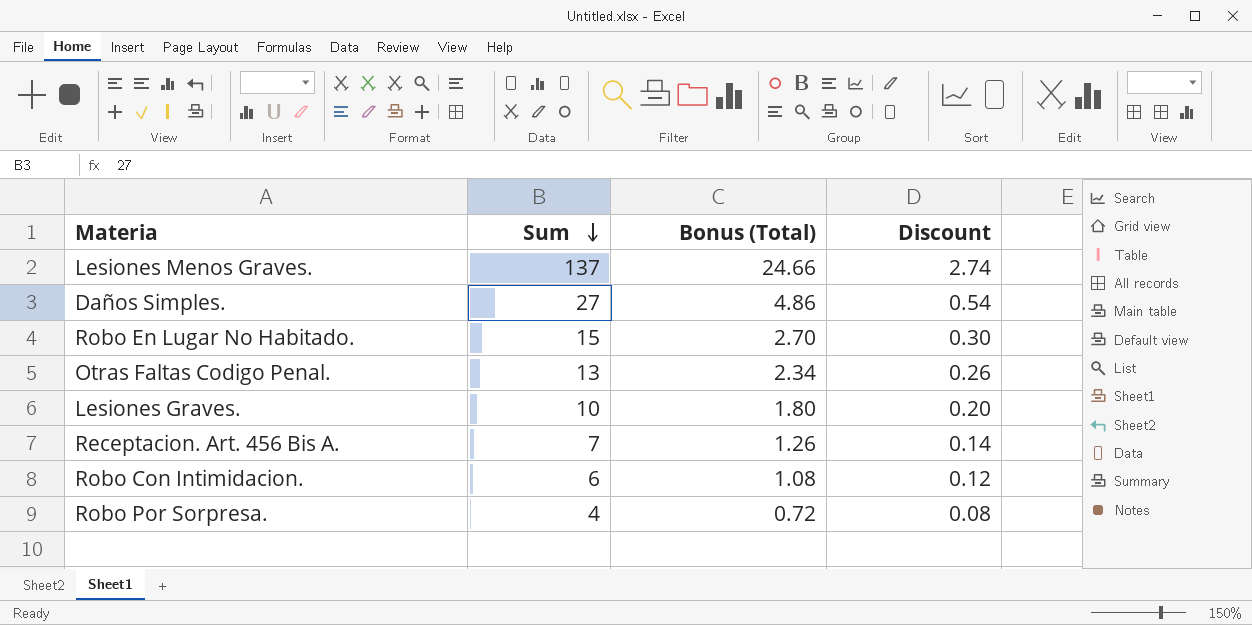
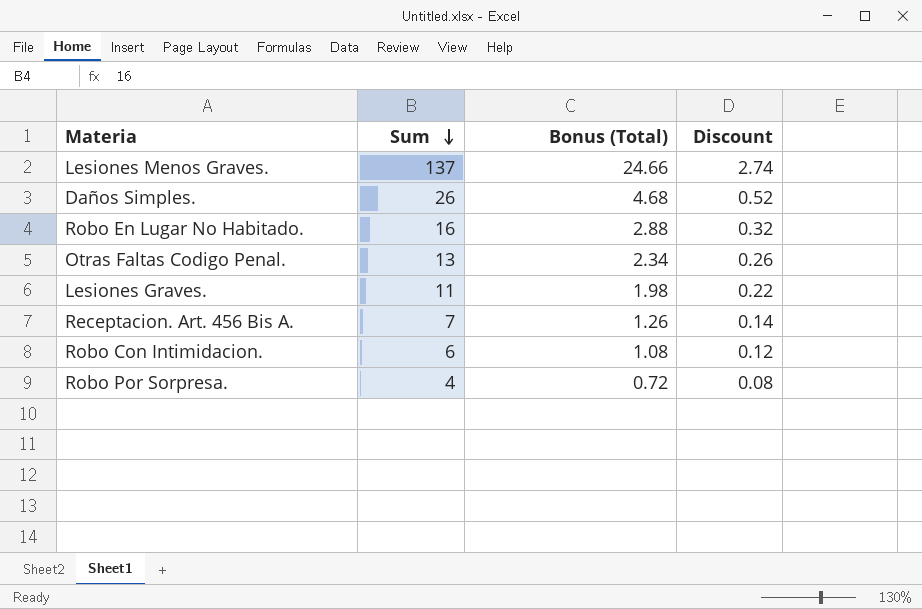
Daños Simples. | Sum: 27 -> 26
Daños Simples. | Bonus (Total): 4.86 -> 4.68
Daños Simples. | Discount: 0.54 -> 0.52
Robo En Lugar No Habitado. | Sum: 15 -> 16
Robo En Lugar No Habitado. | Bonus (Total): 2.70 -> 2.88
Robo En Lugar No Habitado. | Discount: 0.30 -> 0.32
Lesiones Graves. | Sum: 10 -> 11
Lesiones Graves. | Bonus (Total): 1.80 -> 1.98
Lesiones Graves. | Discount: 0.20 -> 0.22

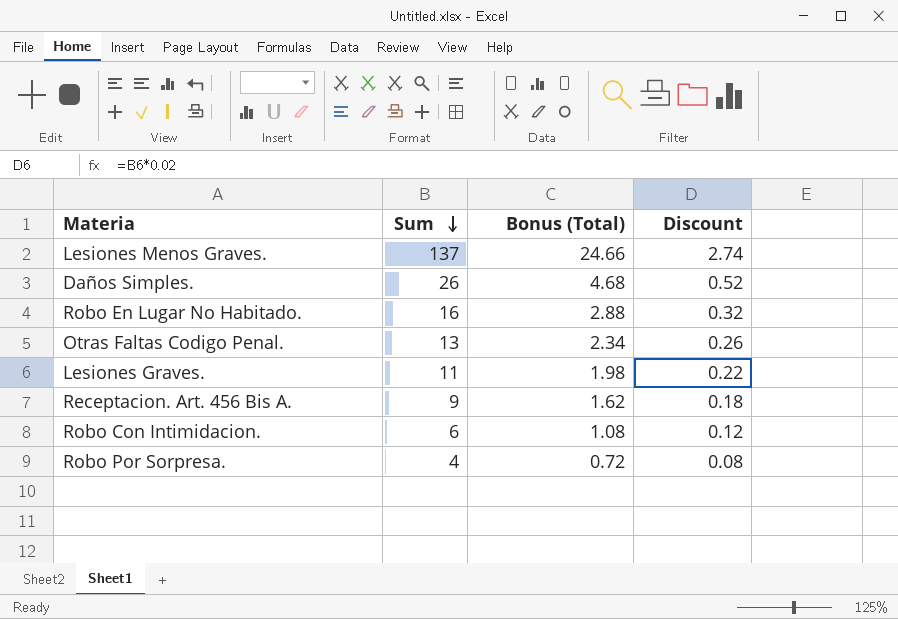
Receptacion. Art. 456 Bis A. | Sum: 7 -> 9
Receptacion. Art. 456 Bis A. | Bonus (Total): 1.26 -> 1.62
Receptacion. Art. 456 Bis A. | Discount: 0.14 -> 0.18

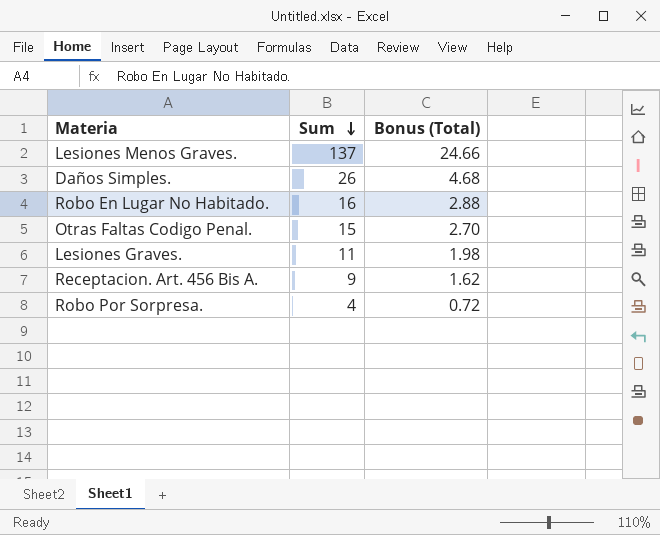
column Discount | formula: [Sum] * 0.02 -> none
row Robo Con Intimidacion.: 6 | 1.08 | 0.12 -> none
Otras Faltas Codigo Penal. | Sum: 13 -> 15
Otras Faltas Codigo Penal. | Bonus (Total): 2.34 -> 2.70

